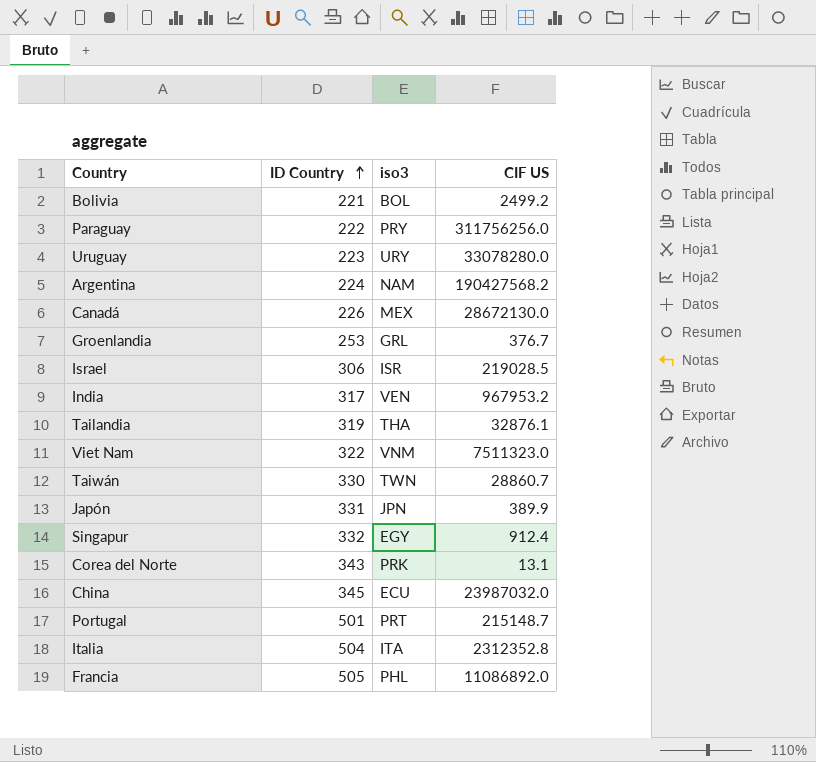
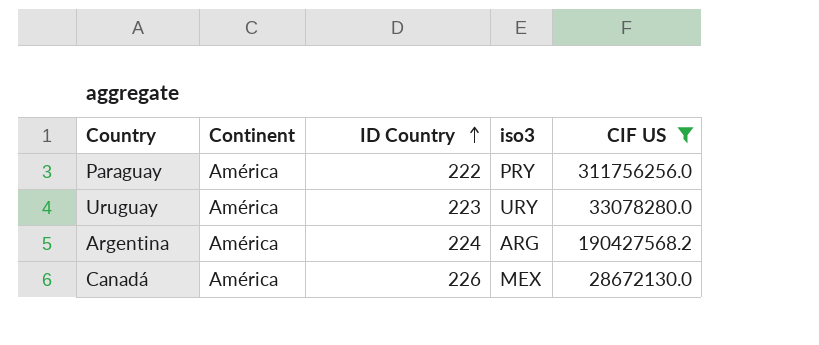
filter: none -> CIF US >= 28672130.0
column Continent | position: none -> 2
Argentina | iso3: NAM -> ARG

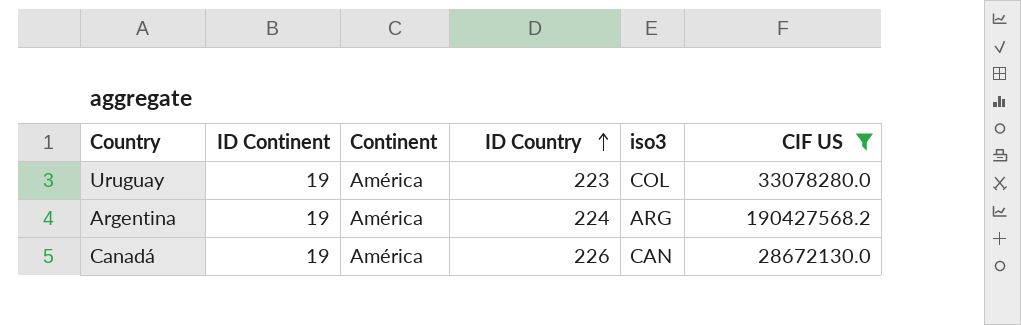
column ID Continent | position: none -> 2
row Paraguay: América | 222 | PRY | 311756256.0 -> none
Uruguay | iso3: URY -> COL
Canadá | iso3: MEX -> CAN

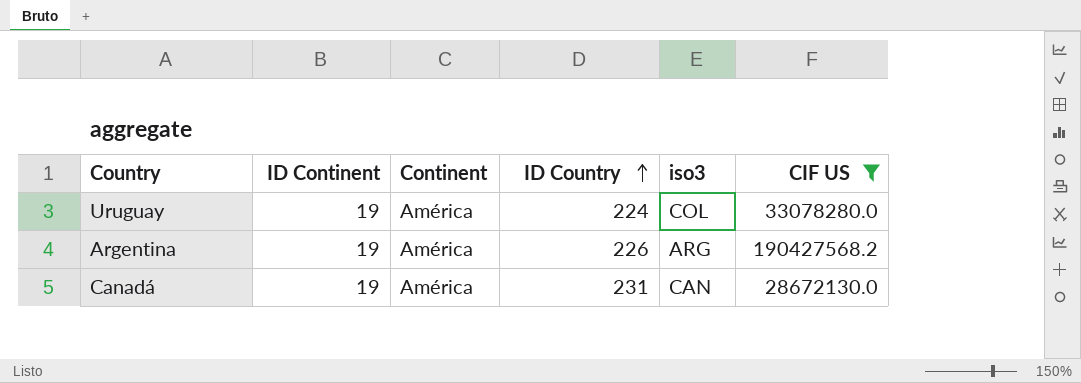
Uruguay | ID Country: 223 -> 224
Argentina | ID Country: 224 -> 226
Canadá | ID Country: 226 -> 231

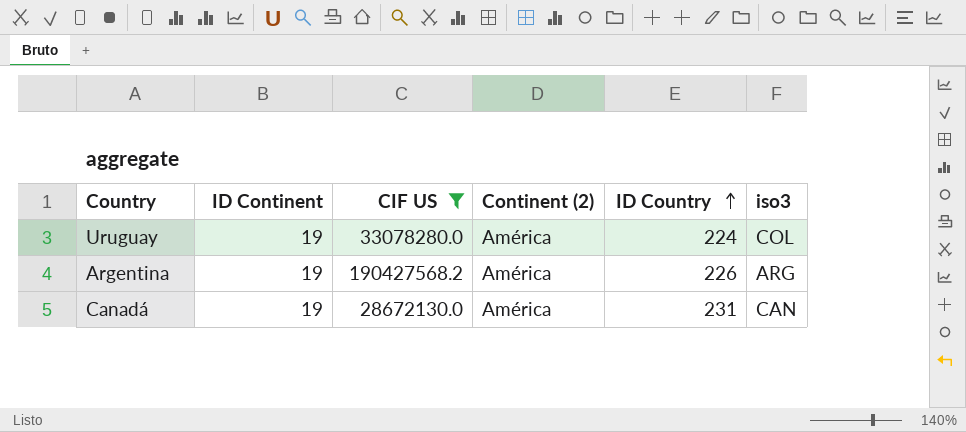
column CIF US | position: 6 -> 3
column name: Continent -> Continent (2)

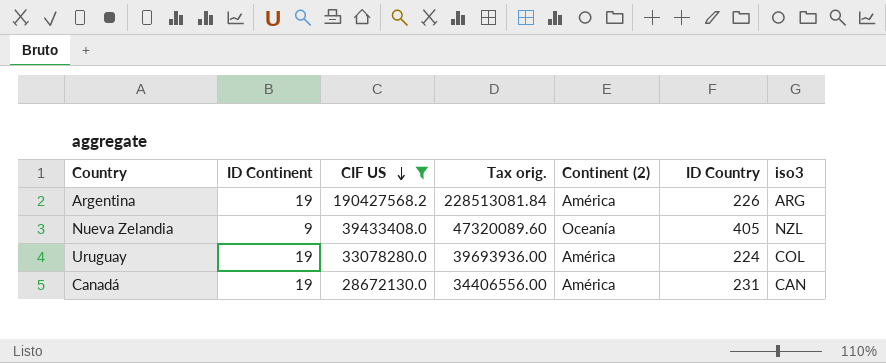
row order: ID Country ascending -> CIF US descending
column Tax orig. | formula: none -> [CIF US] * 1.2
row Nueva Zelandia: none -> 9 | 39433408.0 | 47320089.60 | Oceanía | 405 | NZL

